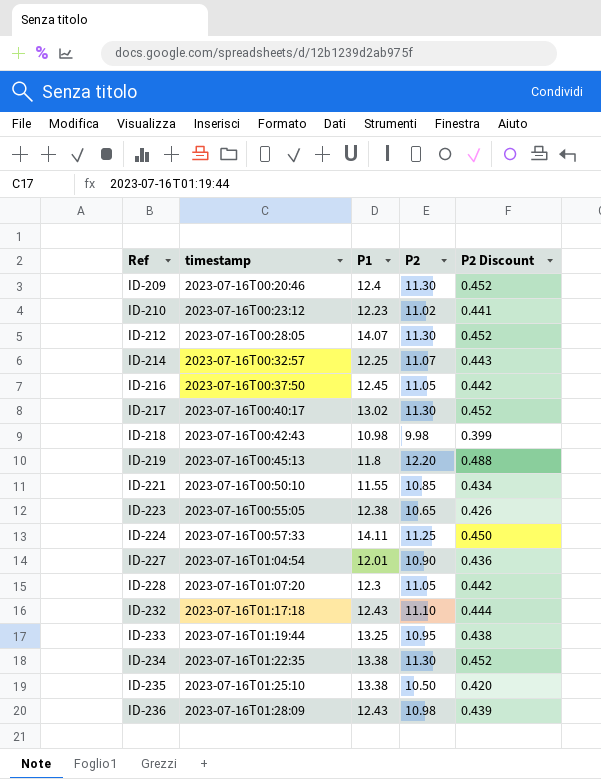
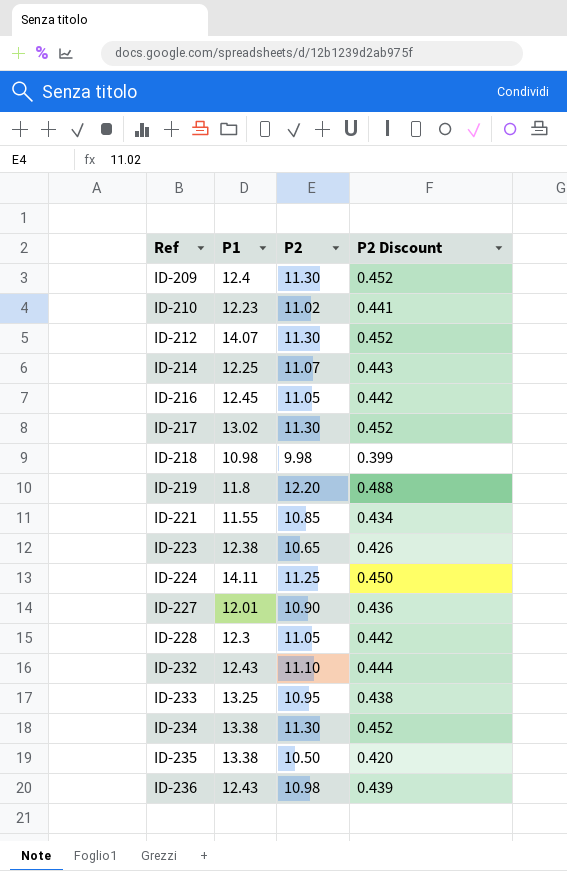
column timestamp | position: 2 -> none

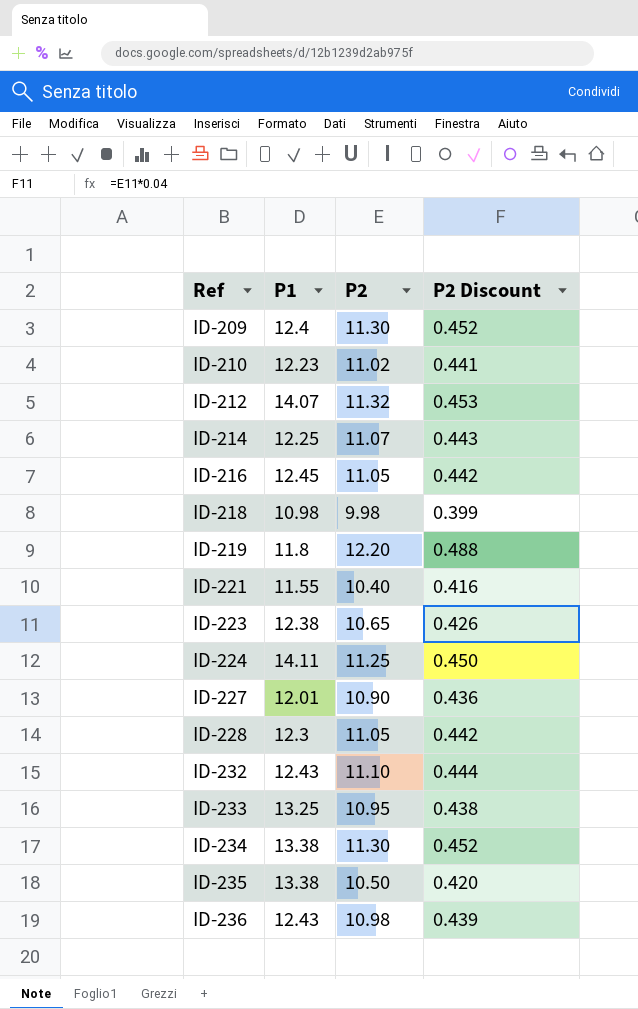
row ID-217: 13.02 | 11.30 | 0.452 -> none
ID-212 | P2: 11.30 -> 11.32
ID-212 | P2 Discount: 0.452 -> 0.453
ID-221 | P2: 10.85 -> 10.40
ID-221 | P2 Discount: 0.434 -> 0.416

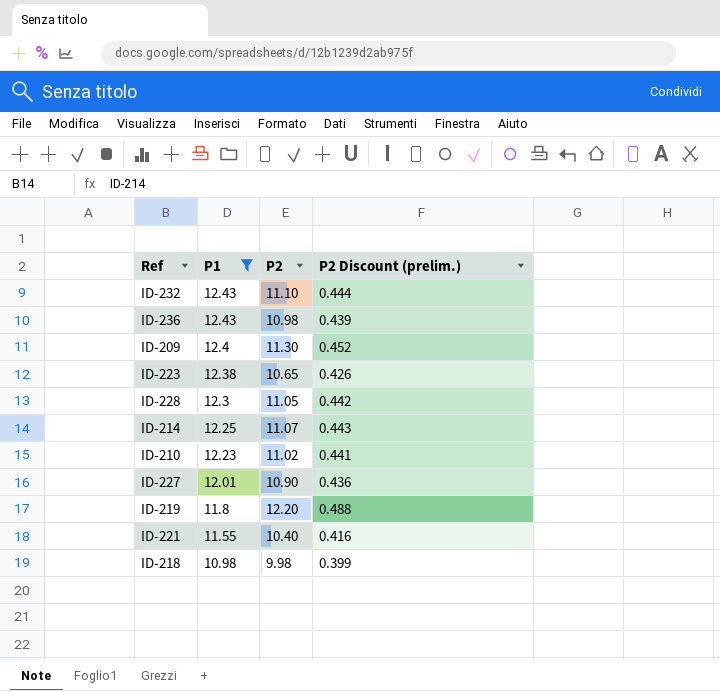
filter: none -> P1 <= 12.43
row order: Ref ascending -> P1 descending
column name: P2 Discount -> P2 Discount (prelim.)

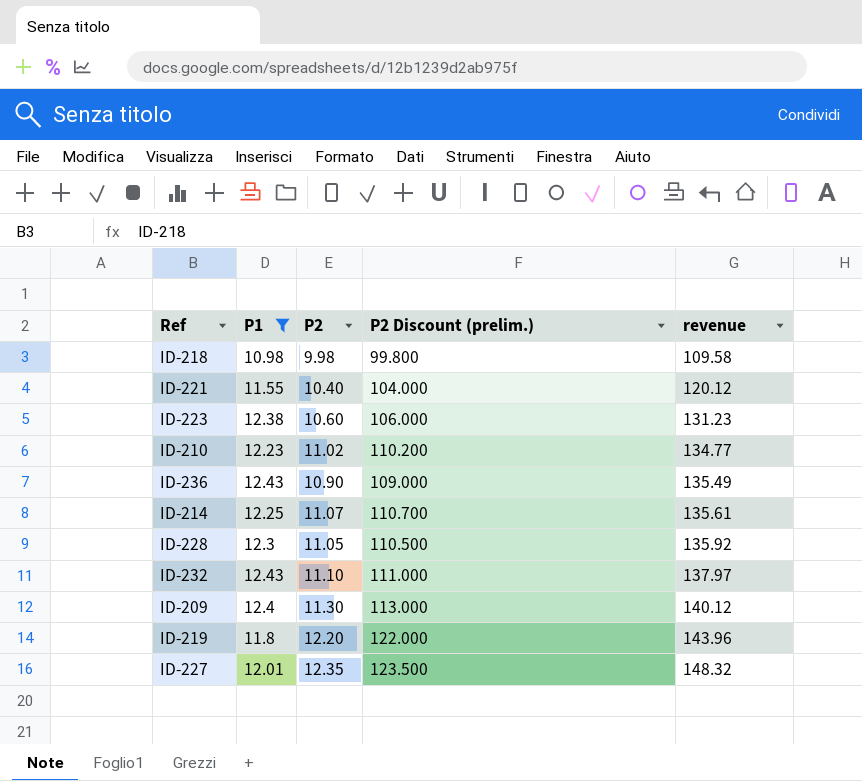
row order: P1 descending -> revenue ascending
column P2 Discount (prelim.) | formula: [P2] * 0.04 -> [P2] * 10
column revenue | formula: none -> [P1] * [P2]
ID-223 | P2: 10.65 -> 10.60
ID-236 | P2: 10.98 -> 10.90
ID-227 | P2: 10.90 -> 12.35

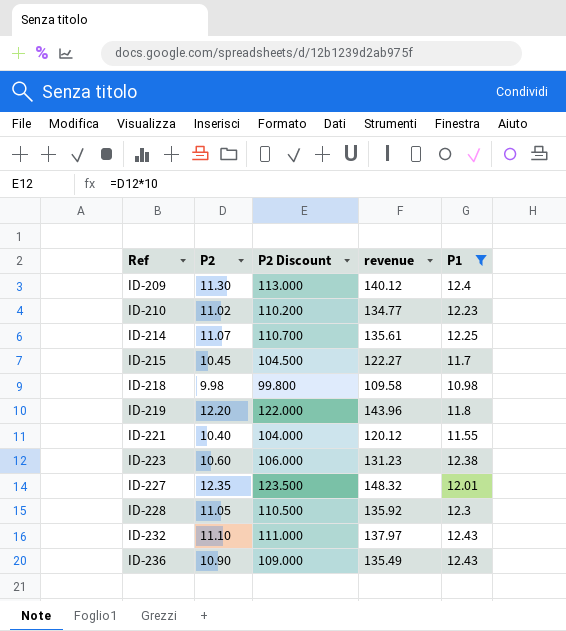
row order: revenue ascending -> Ref ascending
column name: P2 Discount (prelim.) -> P2 Discount
column P1 | position: 2 -> 5
row ID-215: none -> 10.45 | 104.500 | 122.27 | 11.7

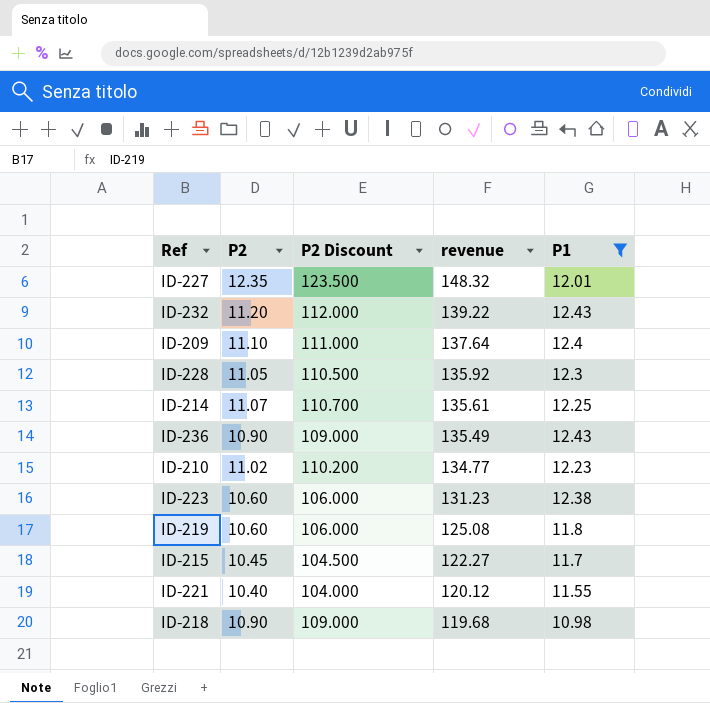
row order: Ref ascending -> revenue descending
ID-232 | P2: 11.10 -> 11.20
ID-232 | P2 Discount: 111.000 -> 112.000
ID-232 | revenue: 137.97 -> 139.22
ID-209 | P2: 11.30 -> 11.10
ID-209 | P2 Discount: 113.000 -> 111.000
ID-209 | revenue: 140.12 -> 137.64
ID-219 | P2: 12.20 -> 10.60
ID-219 | P2 Discount: 122.000 -> 106.000
ID-219 | revenue: 143.96 -> 125.08
ID-218 | P2: 9.98 -> 10.90
ID-218 | P2 Discount: 99.800 -> 109.000
ID-218 | revenue: 109.58 -> 119.68

